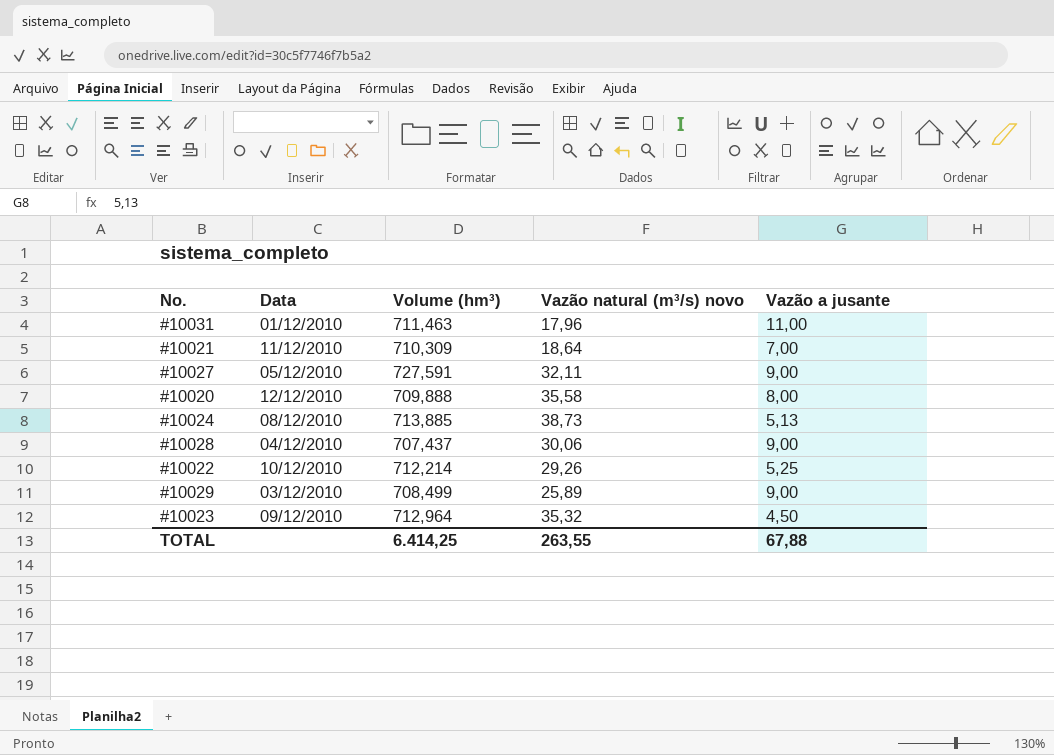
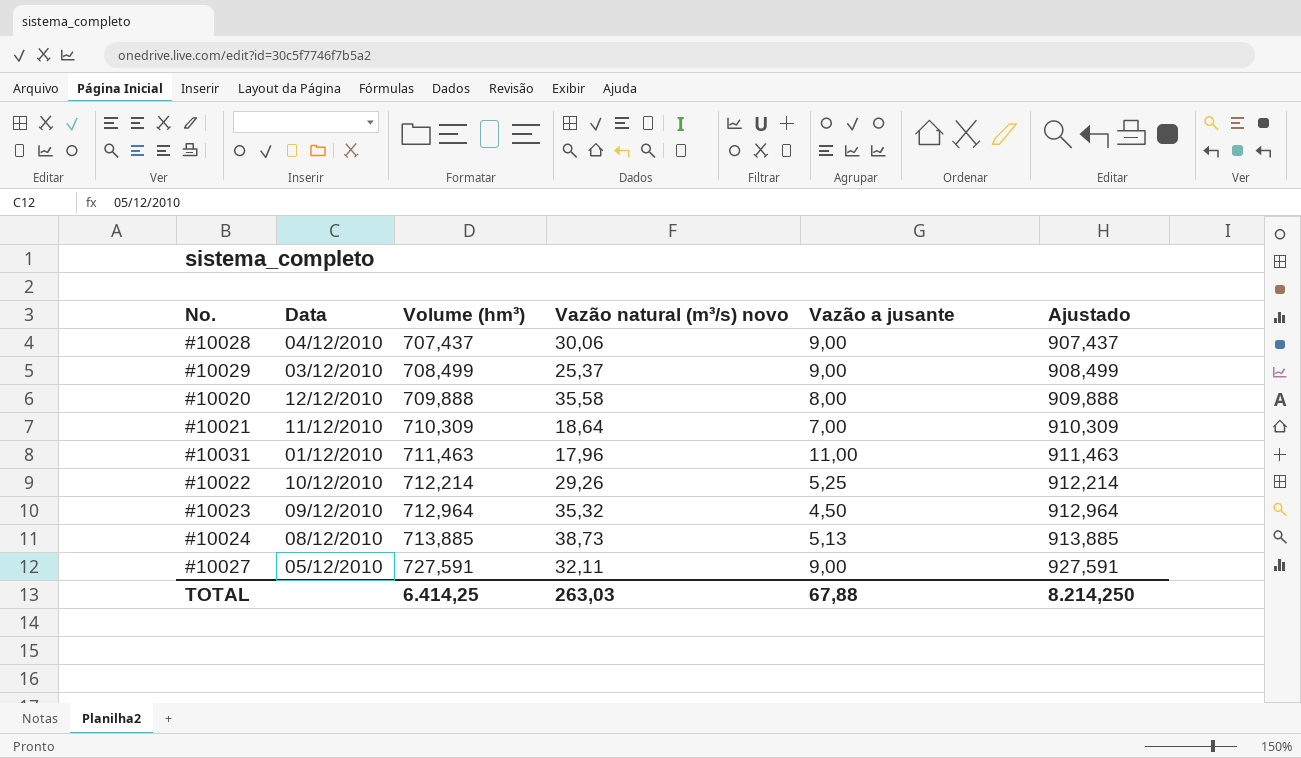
row order: none -> Volume (hm³) ascending
column Ajustado | formula: none -> [Volume (hm³)] + 200
#10029 | Vazão natural (m³/s) novo: 25,89 -> 25,37
TOTAL | Vazão natural (m³/s) novo: 263,55 -> 263,03

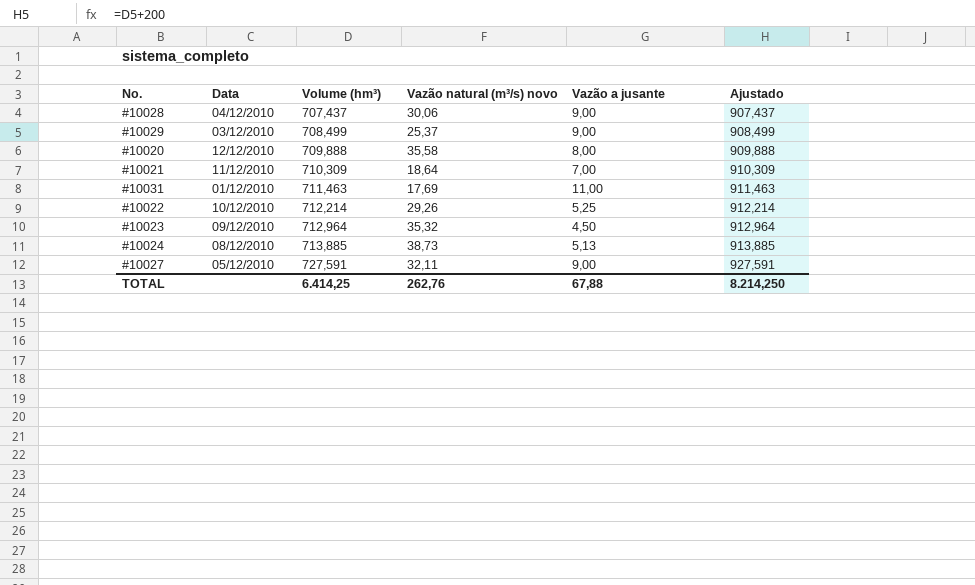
#10031 | Vazão natural (m³/s) novo: 17,96 -> 17,69
TOTAL | Vazão natural (m³/s) novo: 263,03 -> 262,76

